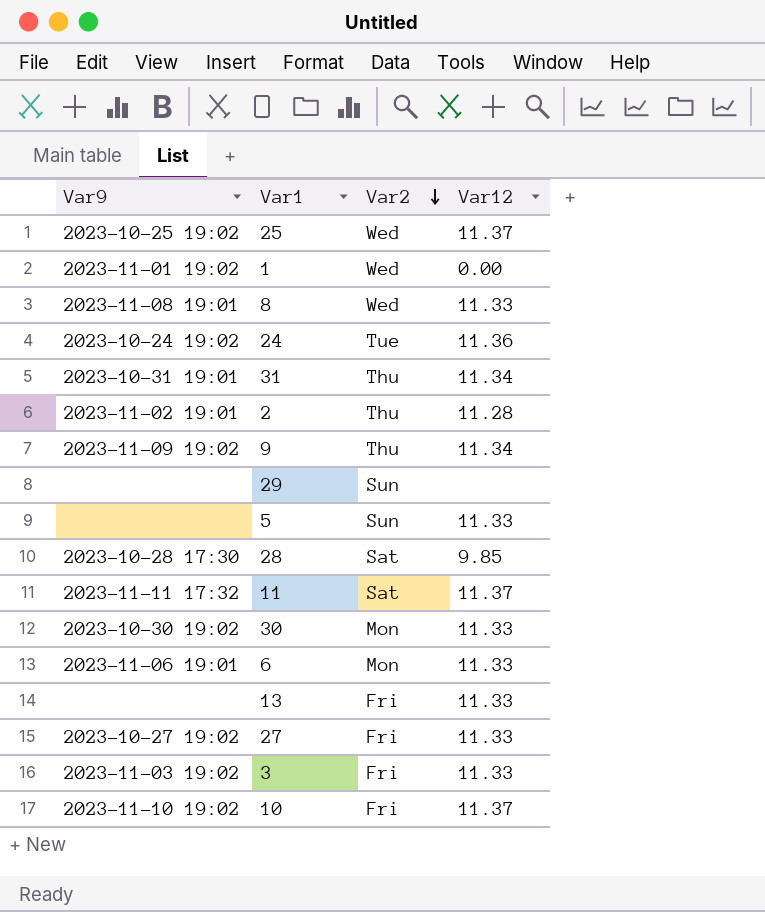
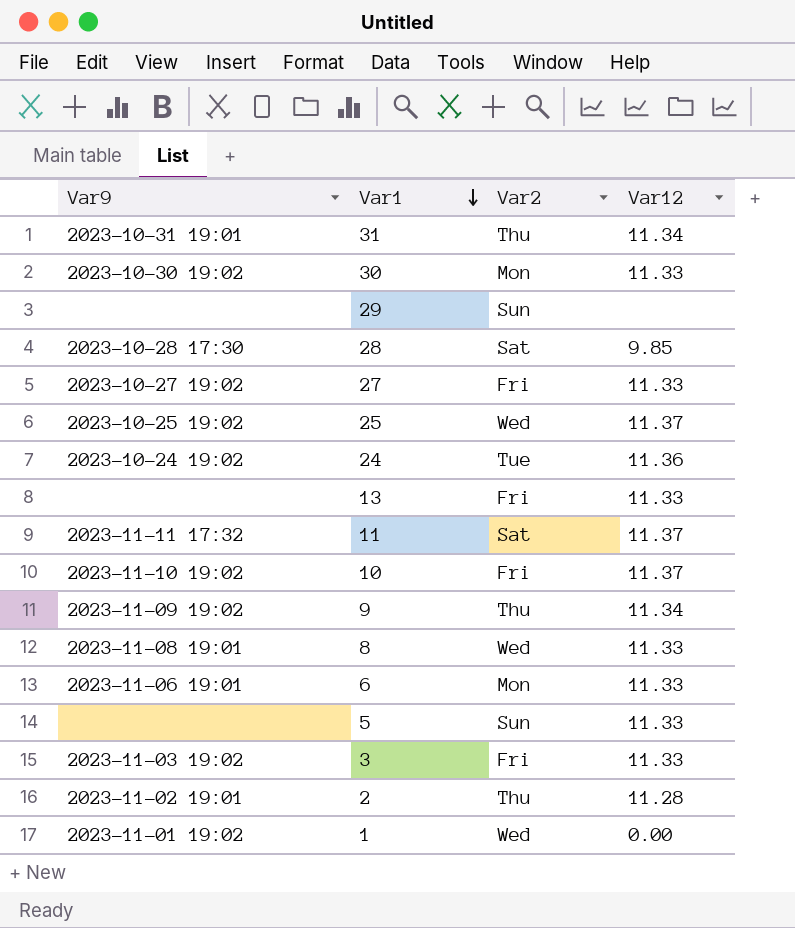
row order: Var2 descending -> Var1 descending

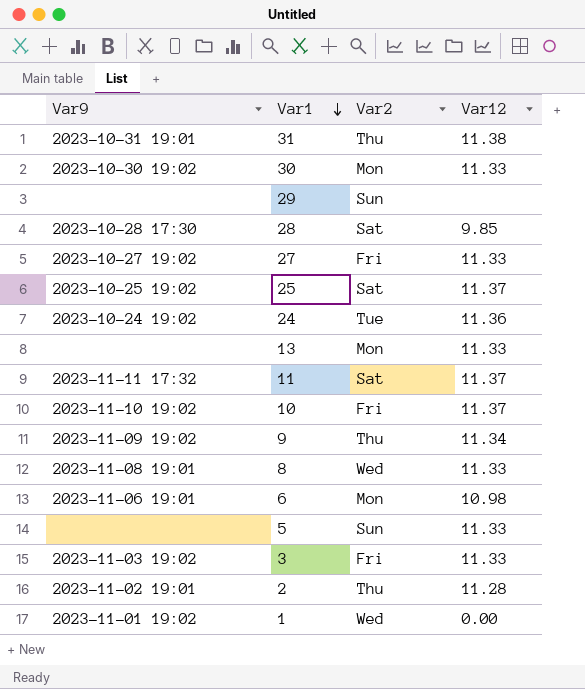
31 | Var12: 11.34 -> 11.38
25 | Var2: Wed -> Sat
13 | Var2: Fri -> Mon
6 | Var12: 11.33 -> 10.98

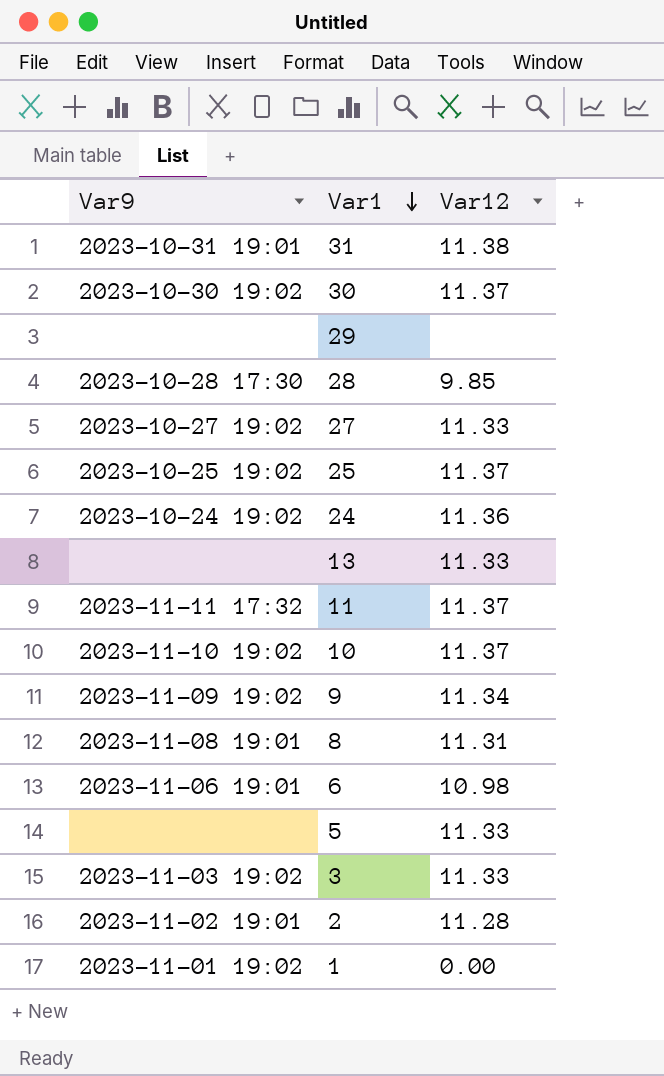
column Var2 | position: 3 -> none
30 | Var12: 11.33 -> 11.37
8 | Var12: 11.33 -> 11.31

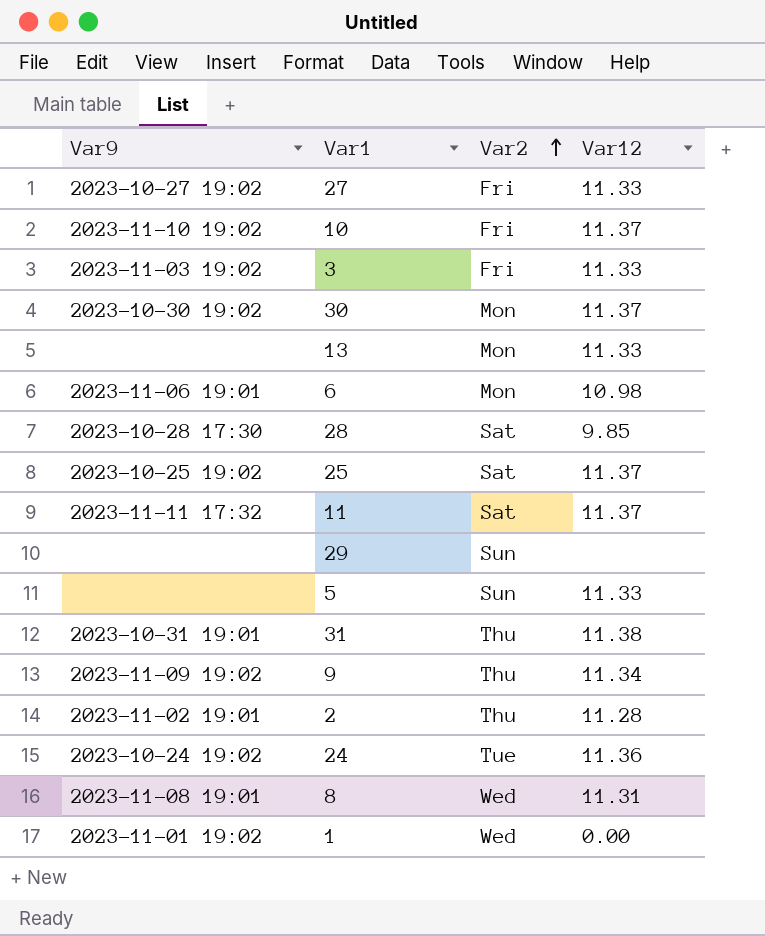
row order: Var1 descending -> Var2 ascending
column Var2 | position: none -> 3

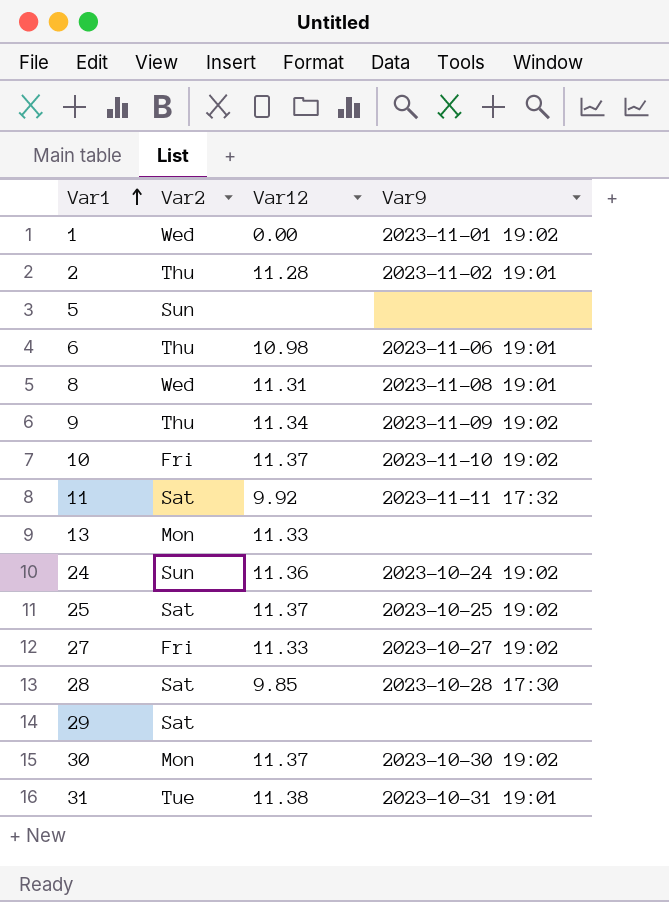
row order: Var2 ascending -> Var1 ascending
column Var9 | position: 1 -> 4
row 3: 2023-11-03 19:02 | Fri | 11.33 -> none
5 | Var12: 11.33 -> none
6 | Var2: Mon -> Thu
11 | Var12: 11.37 -> 9.92
24 | Var2: Tue -> Sun
29 | Var2: Sun -> Sat
31 | Var2: Thu -> Tue

